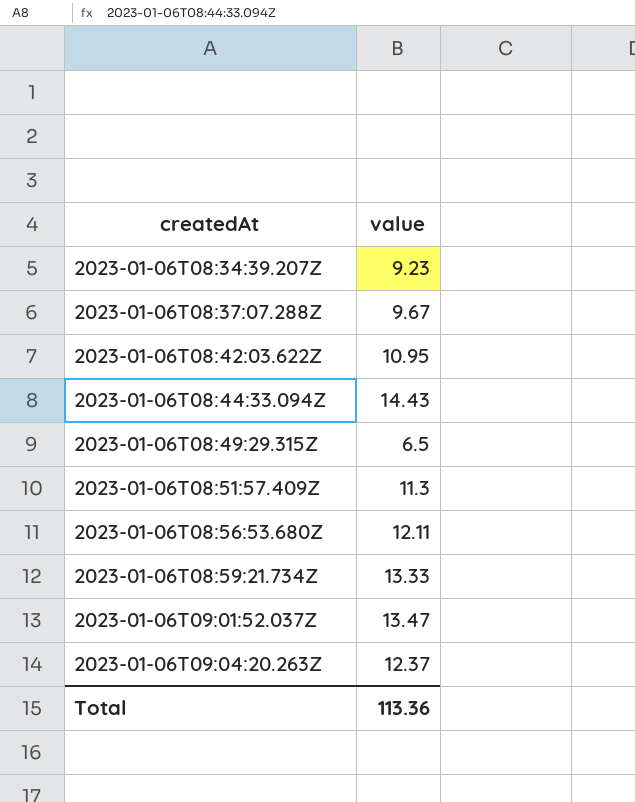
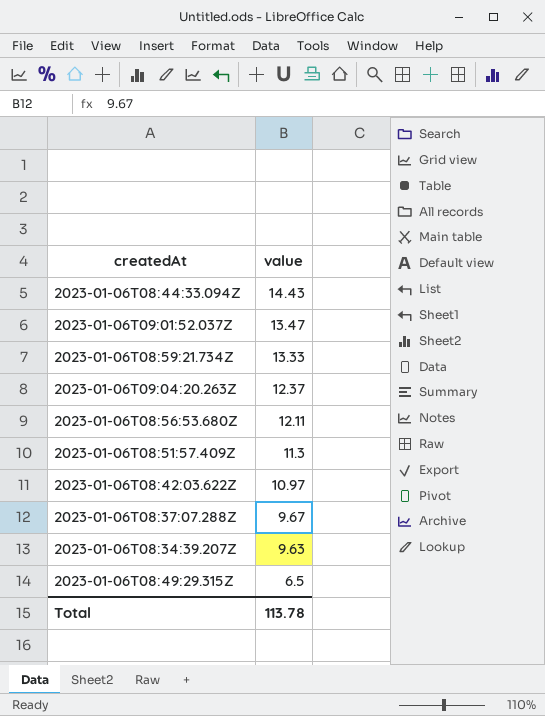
row order: createdAt ascending -> value descending
2023-01-06T08:42:03.622Z | value: 10.95 -> 10.97
2023-01-06T08:34:39.207Z | value: 9.23 -> 9.63
Total | value: 113.36 -> 113.78

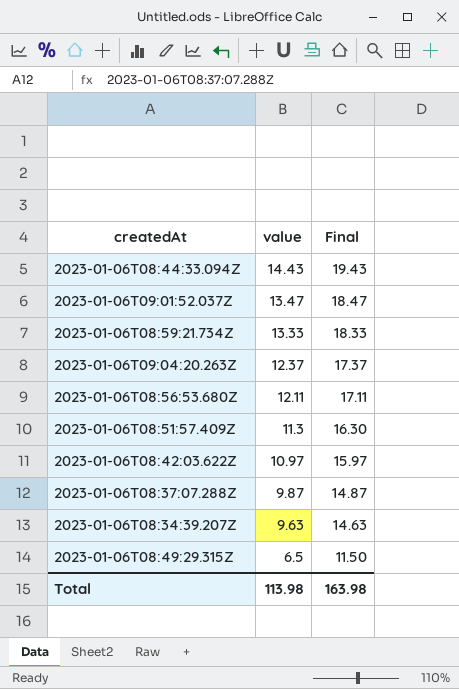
column Final | formula: none -> [value] + 5
2023-01-06T08:37:07.288Z | value: 9.67 -> 9.87
Total | value: 113.78 -> 113.98

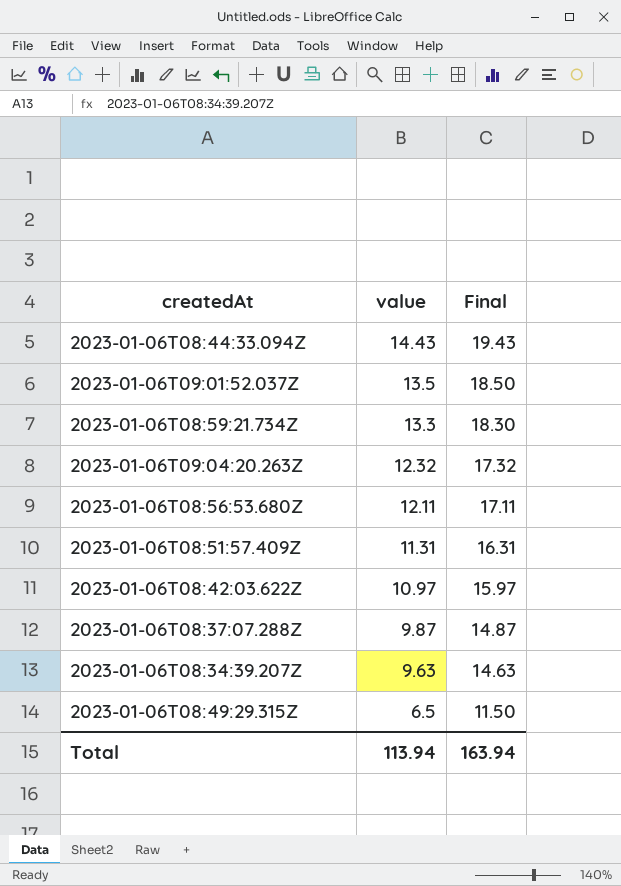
2023-01-06T09:01:52.037Z | value: 13.47 -> 13.5
2023-01-06T09:01:52.037Z | Final: 18.47 -> 18.50
2023-01-06T08:59:21.734Z | value: 13.33 -> 13.3
2023-01-06T08:59:21.734Z | Final: 18.33 -> 18.30
2023-01-06T09:04:20.263Z | value: 12.37 -> 12.32
2023-01-06T09:04:20.263Z | Final: 17.37 -> 17.32
2023-01-06T08:51:57.409Z | value: 11.3 -> 11.31
2023-01-06T08:51:57.409Z | Final: 16.30 -> 16.31
Total | value: 113.98 -> 113.94
Total | Final: 163.98 -> 163.94

